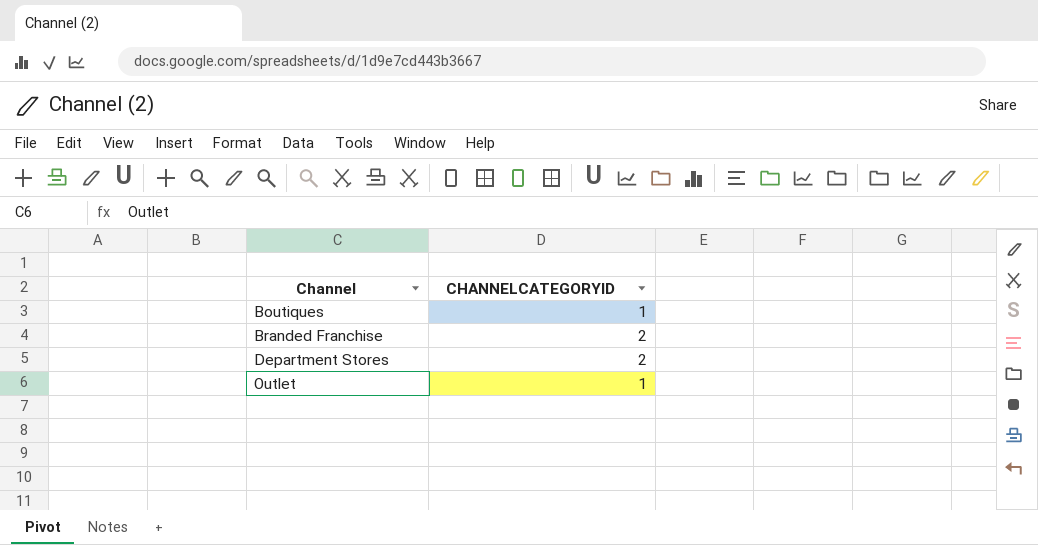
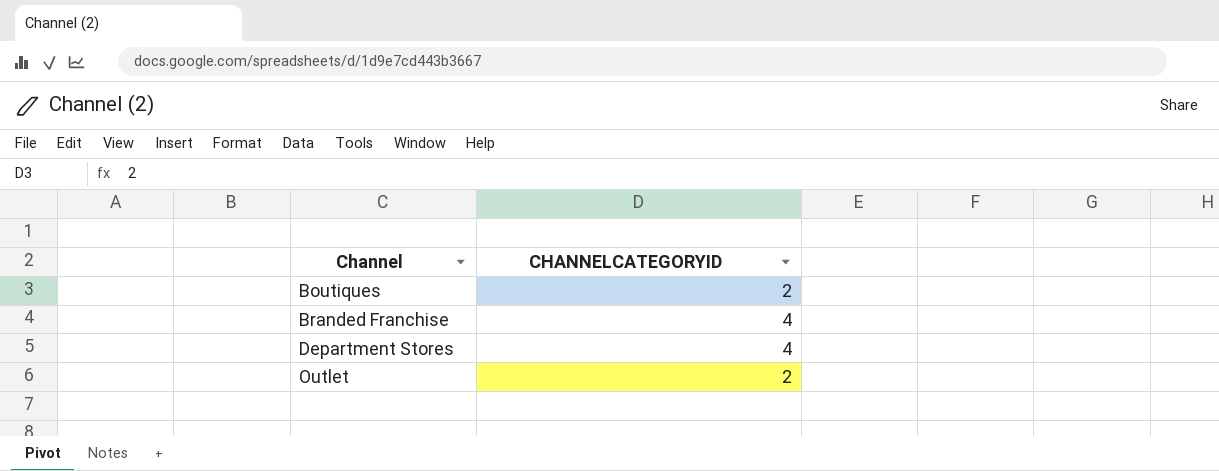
Boutiques | CHANNELCATEGORYID: 1 -> 2
Branded Franchise | CHANNELCATEGORYID: 2 -> 4
Department Stores | CHANNELCATEGORYID: 2 -> 4
Outlet | CHANNELCATEGORYID: 1 -> 2

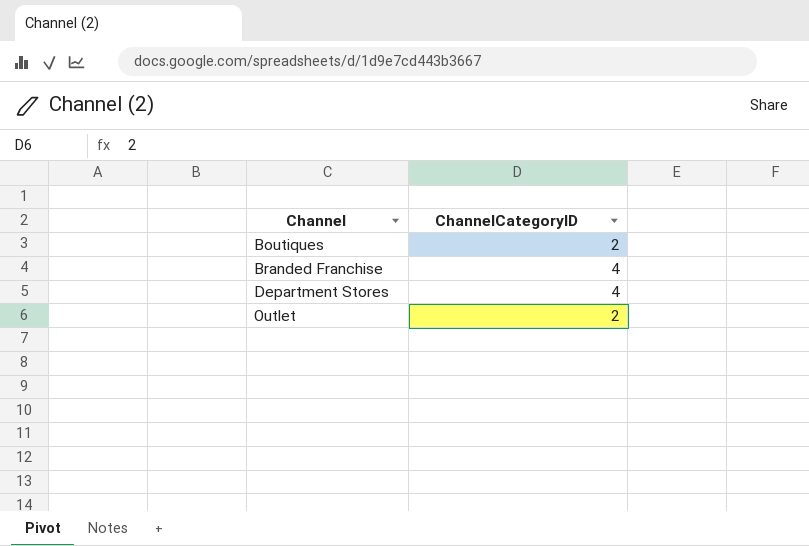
column name: CHANNELCATEGORYID -> ChannelCategoryID

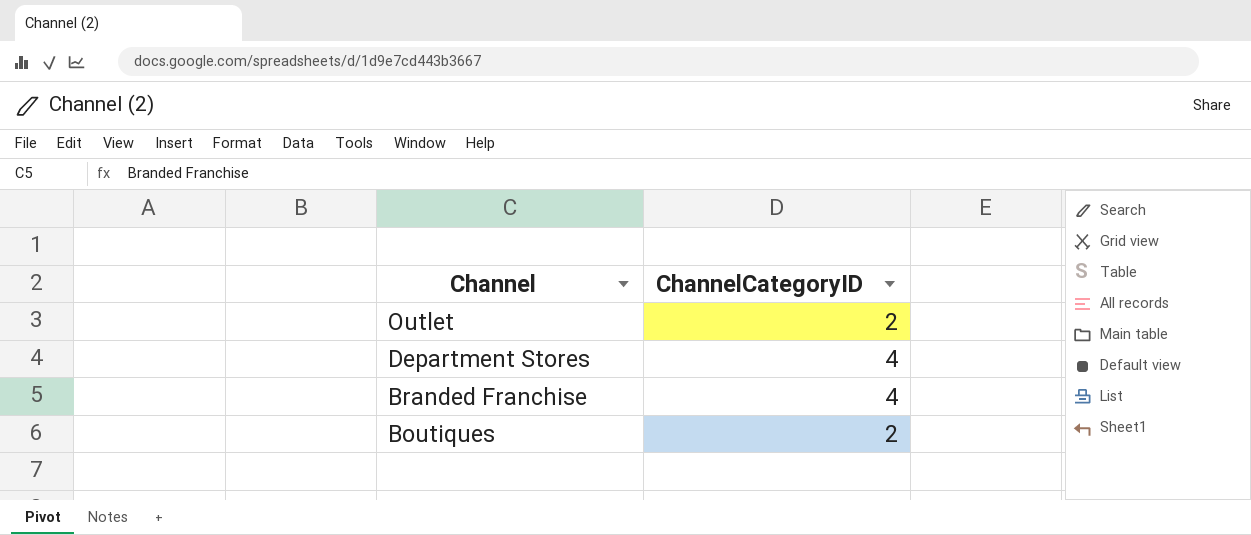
row order: Channel ascending -> Channel descending

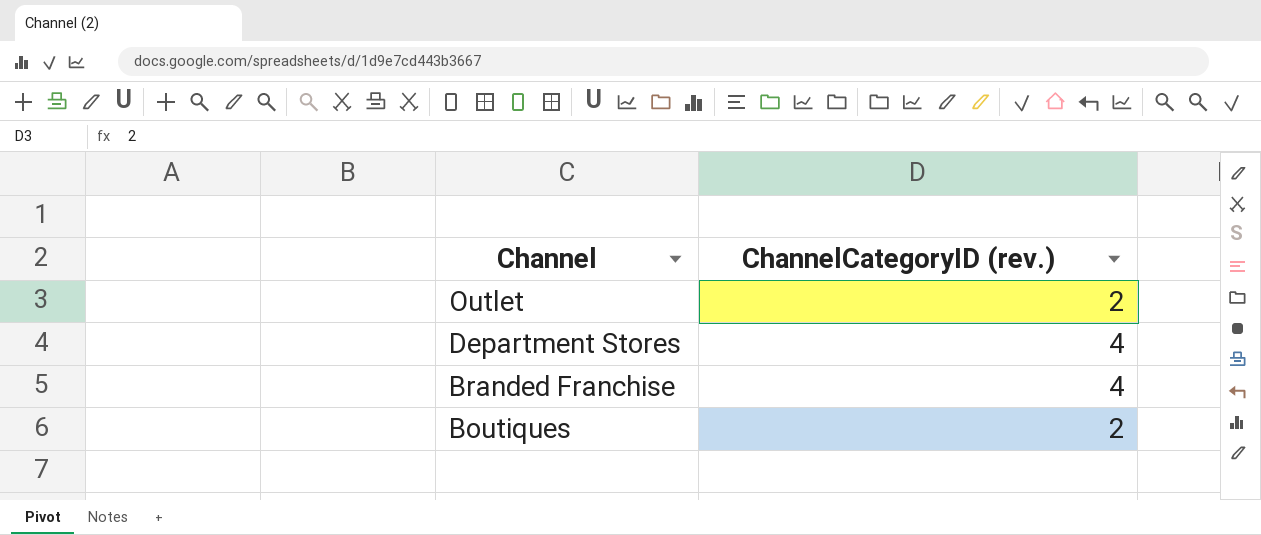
column name: ChannelCategoryID -> ChannelCategoryID (rev.)

